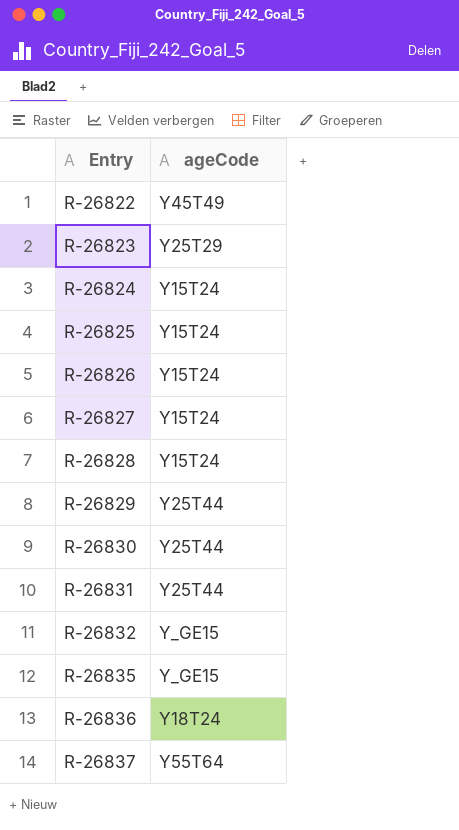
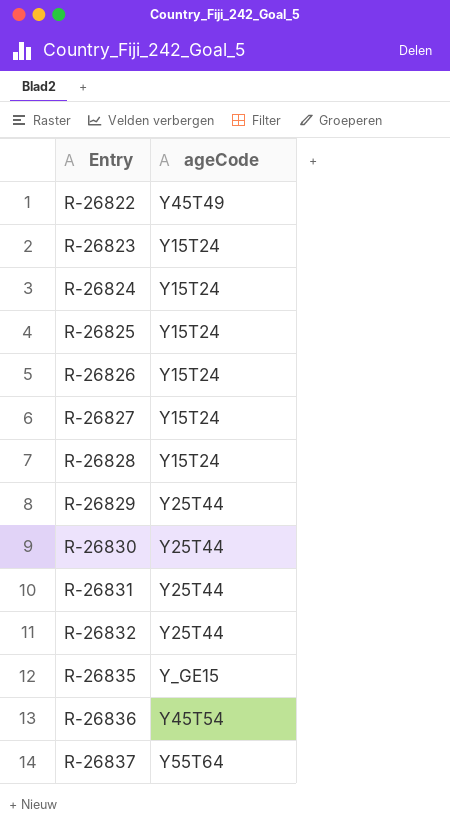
R-26823 | ageCode: Y25T29 -> Y15T24
R-26832 | ageCode: Y_GE15 -> Y25T44
R-26836 | ageCode: Y18T24 -> Y45T54

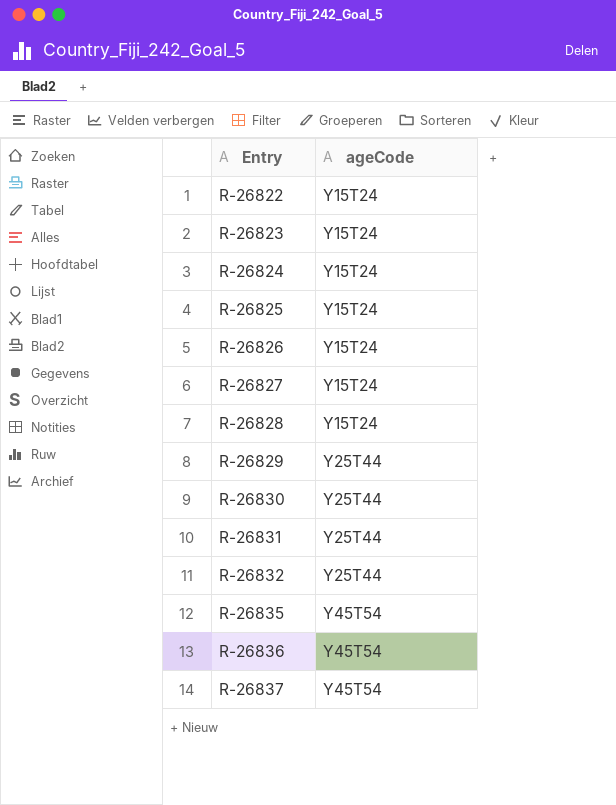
R-26822 | ageCode: Y45T49 -> Y15T24
R-26835 | ageCode: Y_GE15 -> Y45T54
R-26837 | ageCode: Y55T64 -> Y45T54

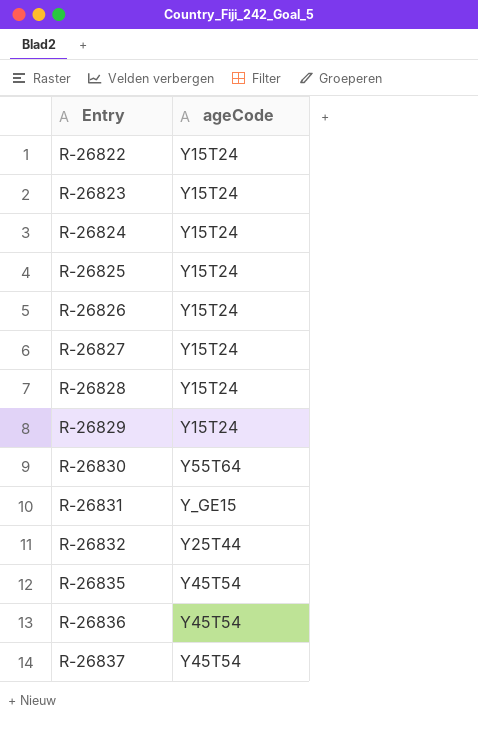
R-26829 | ageCode: Y25T44 -> Y15T24
R-26830 | ageCode: Y25T44 -> Y55T64
R-26831 | ageCode: Y25T44 -> Y_GE15

